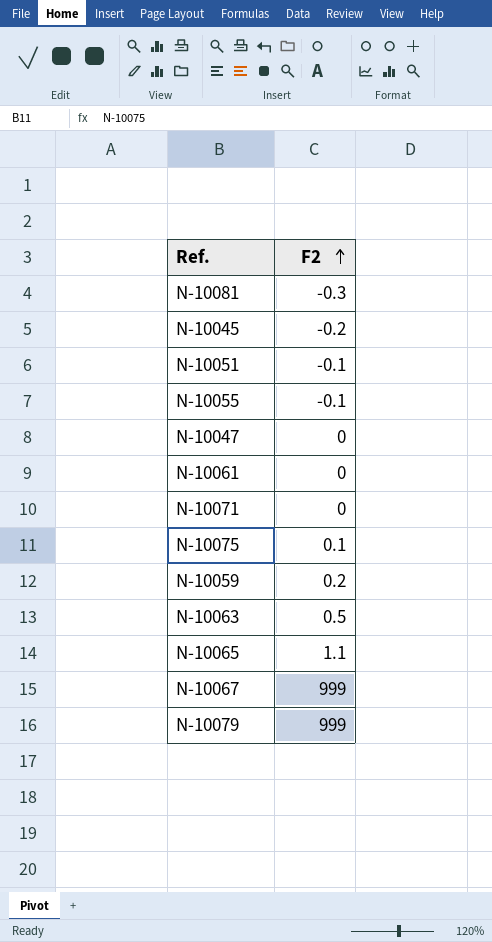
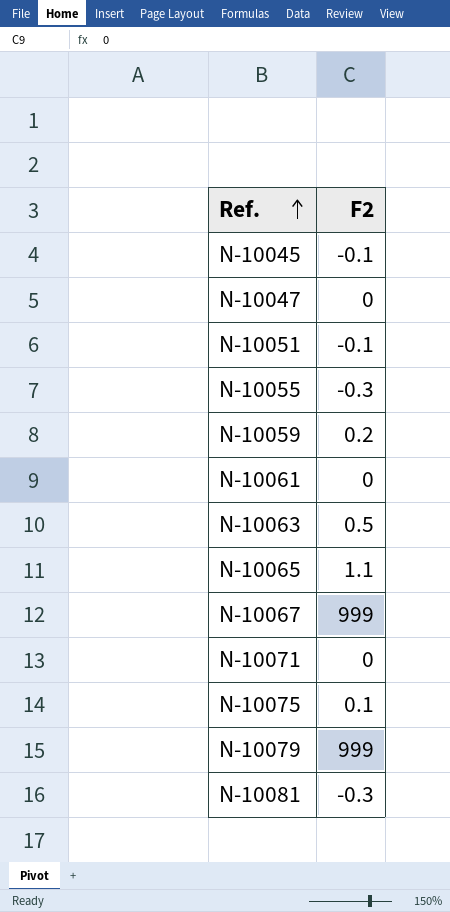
row order: F2 ascending -> Ref. ascending
N-10045 | F2: -0.2 -> -0.1
N-10055 | F2: -0.1 -> -0.3

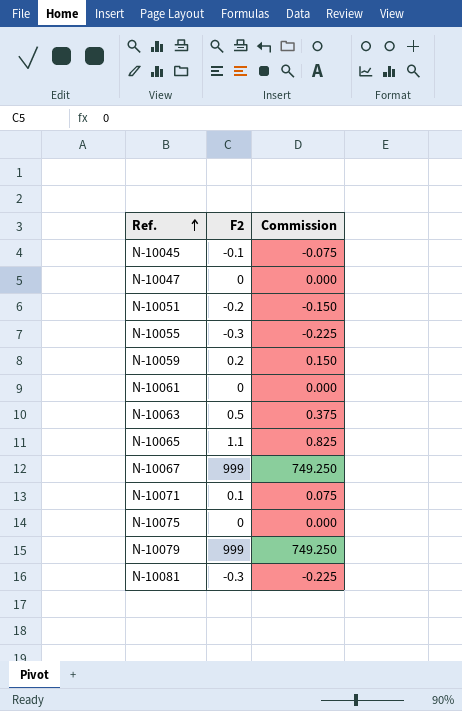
column Commission | formula: none -> [F2] * 0.75
N-10051 | F2: -0.1 -> -0.2
N-10071 | F2: 0 -> 0.1
N-10075 | F2: 0.1 -> 0

